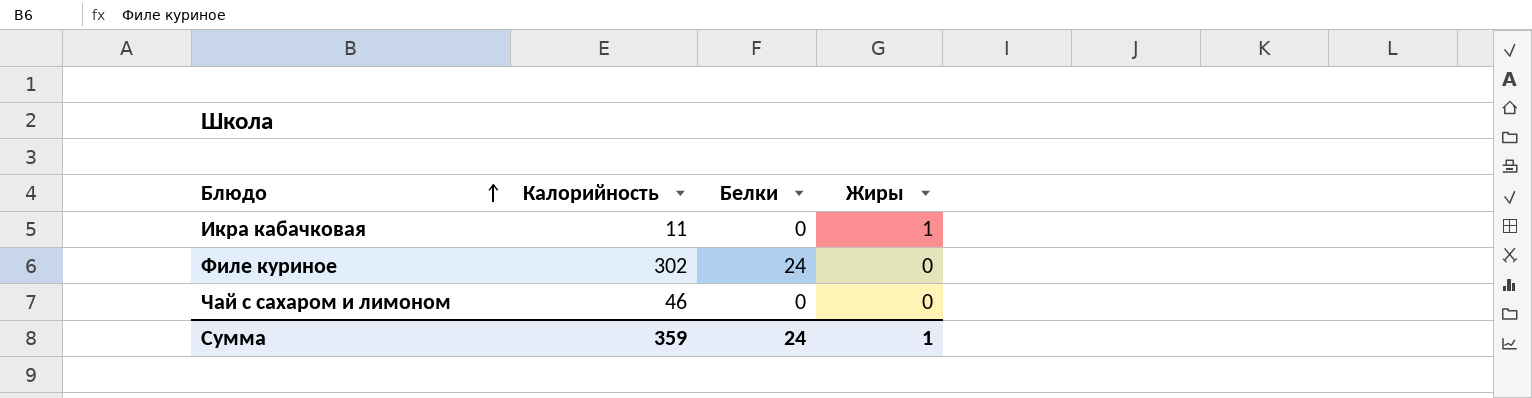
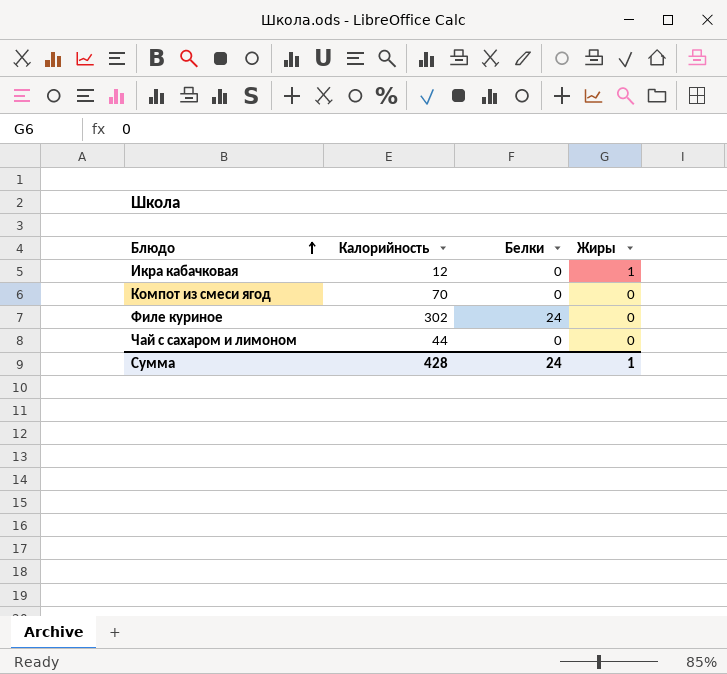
Икра кабачковая | Калорийность: 11 -> 12
row Компот из смеси ягод: none -> 70 | 0 | 0
Чай с сахаром и лимоном | Калорийность: 46 -> 44
Сумма | Калорийность: 359 -> 428

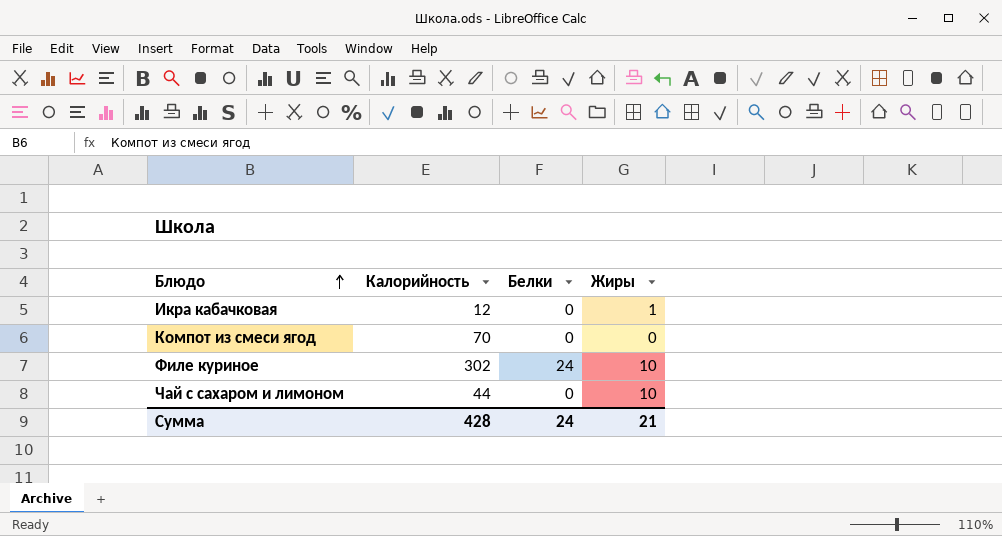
Филе куриное | Жиры: 0 -> 10
Чай с сахаром и лимоном | Жиры: 0 -> 10
Сумма | Жиры: 1 -> 21

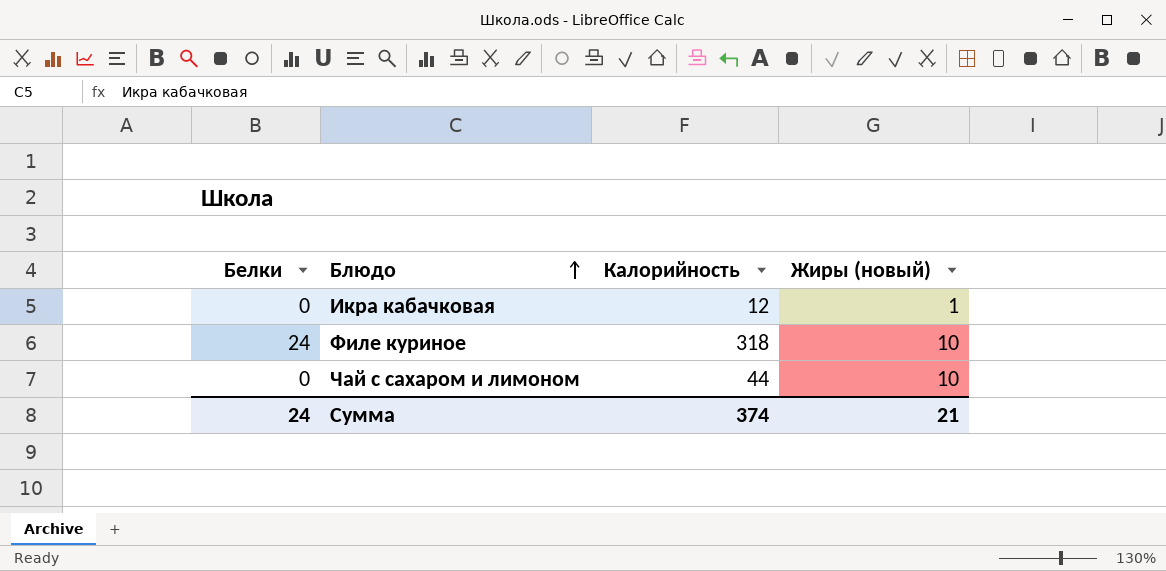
column Белки | position: 3 -> 1
column name: Жиры -> Жиры (новый)
row Компот из смеси ягод: 70 | 0 | 0 -> none
Филе куриное | Калорийность: 302 -> 318
Сумма | Калорийность: 428 -> 374

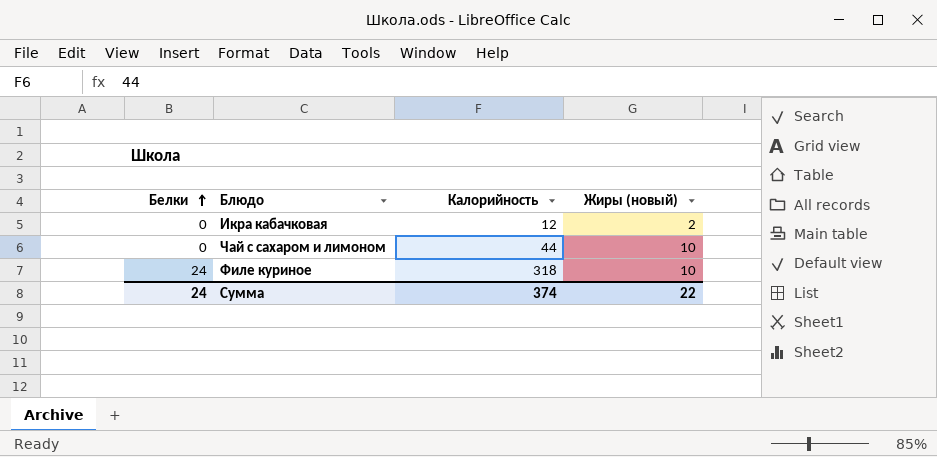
row order: Блюдо ascending -> Белки ascending
Икра кабачковая | Жиры (новый): 1 -> 2
Сумма | Жиры (новый): 21 -> 22

